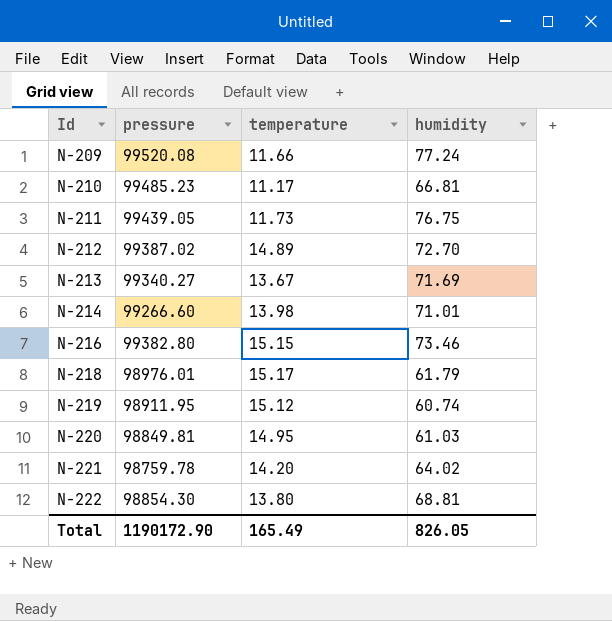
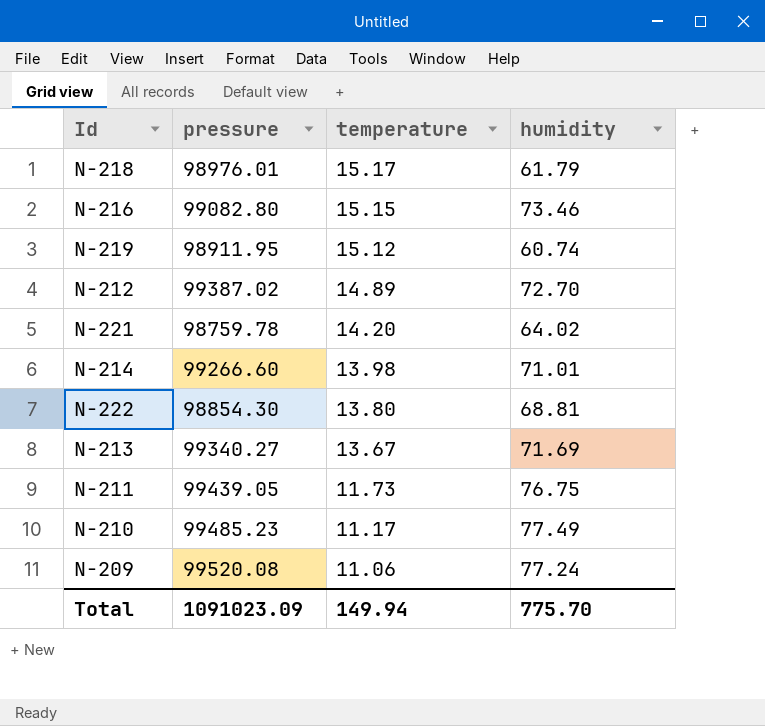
row order: Id ascending -> temperature descending
row N-220: 98849.81 | 14.95 | 61.03 -> none
N-216 | pressure: 99382.80 -> 99082.80
N-210 | humidity: 66.81 -> 77.49
N-209 | temperature: 11.66 -> 11.06
Total | pressure: 1190172.90 -> 1091023.09
Total | temperature: 165.49 -> 149.94
Total | humidity: 826.05 -> 775.70

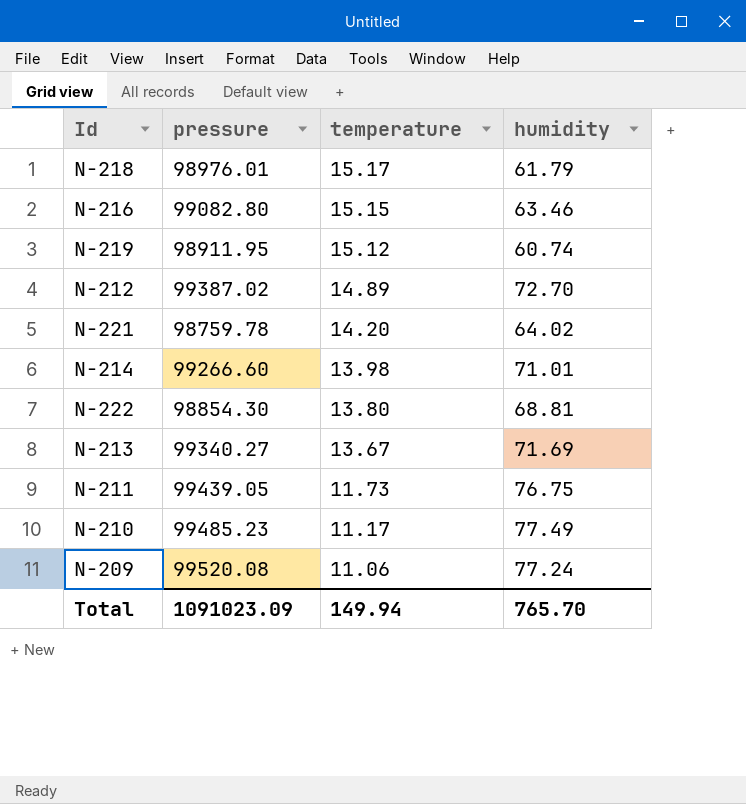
N-216 | humidity: 73.46 -> 63.46
Total | humidity: 775.70 -> 765.70

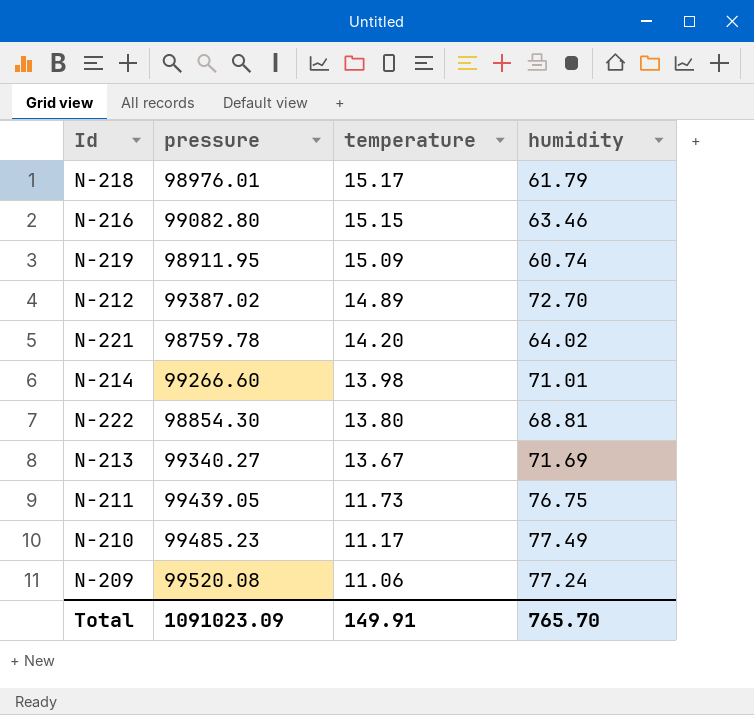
N-219 | temperature: 15.12 -> 15.09
Total | temperature: 149.94 -> 149.91

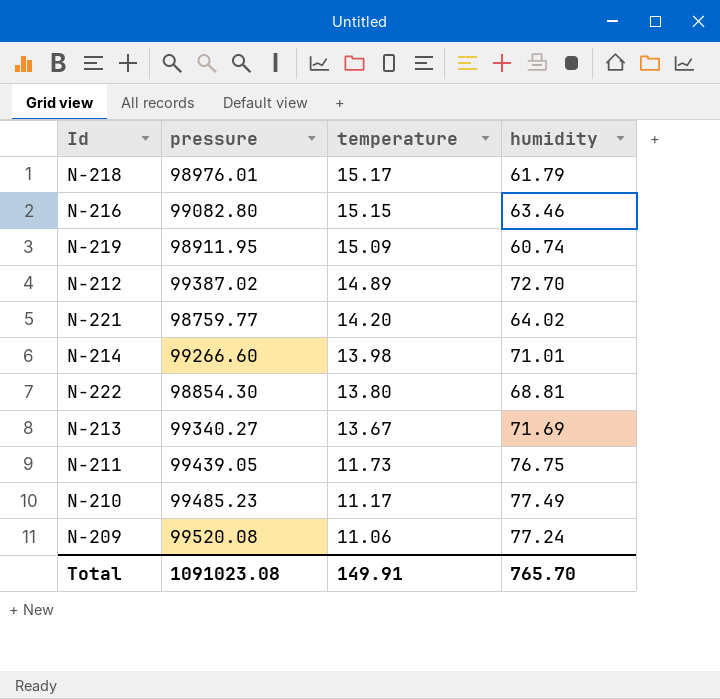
N-221 | pressure: 98759.78 -> 98759.77
Total | pressure: 1091023.09 -> 1091023.08

